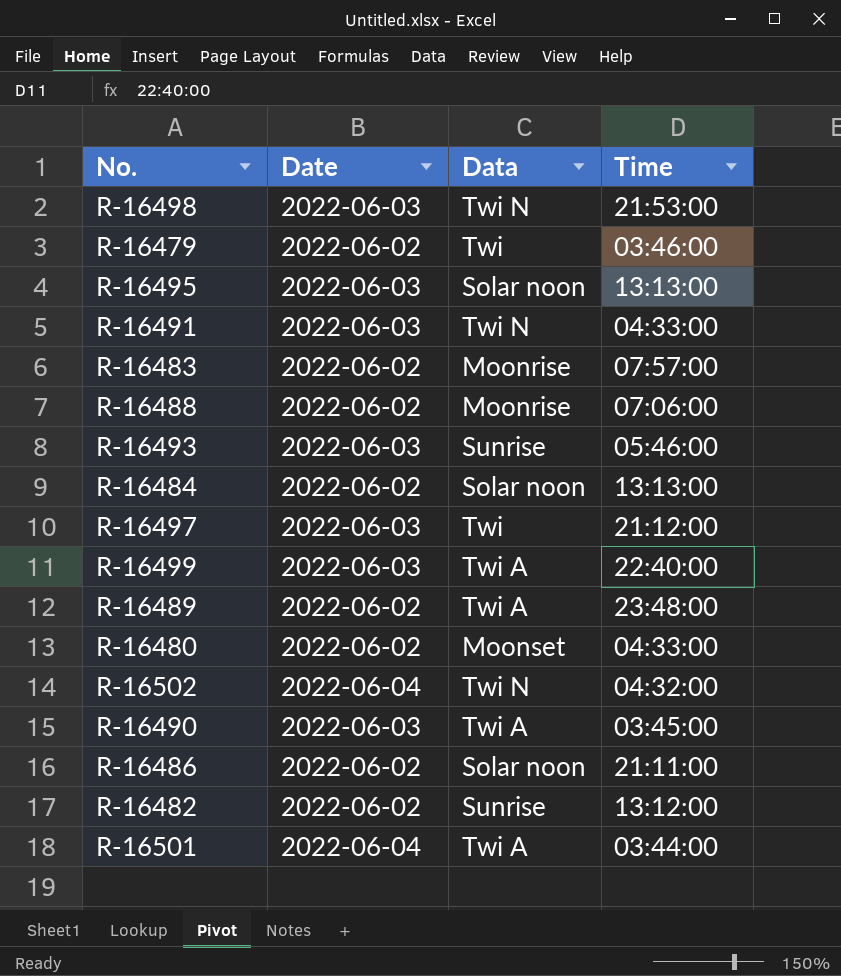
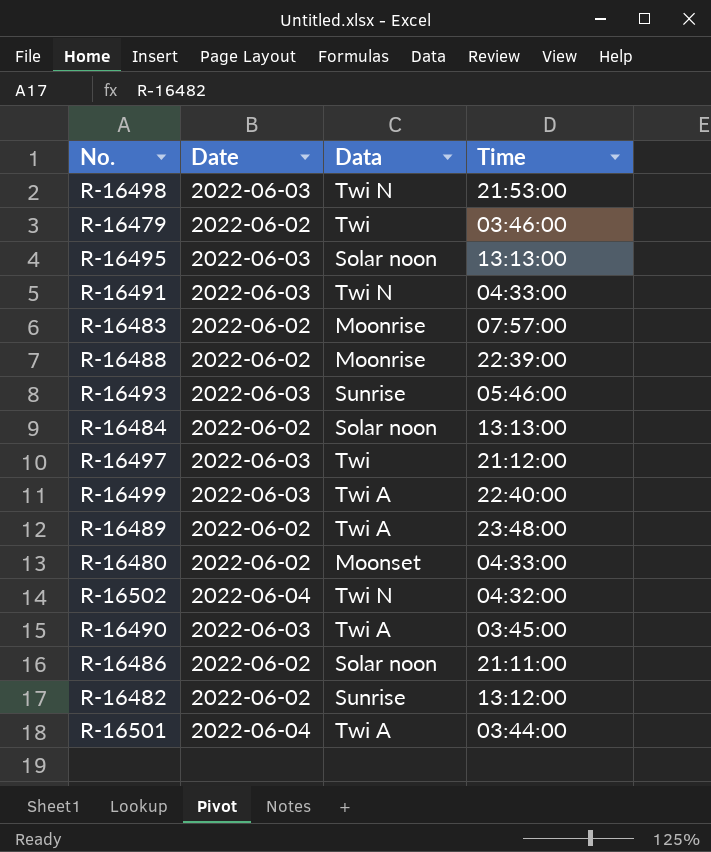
R-16488 | Time: 07:06:00 -> 22:39:00

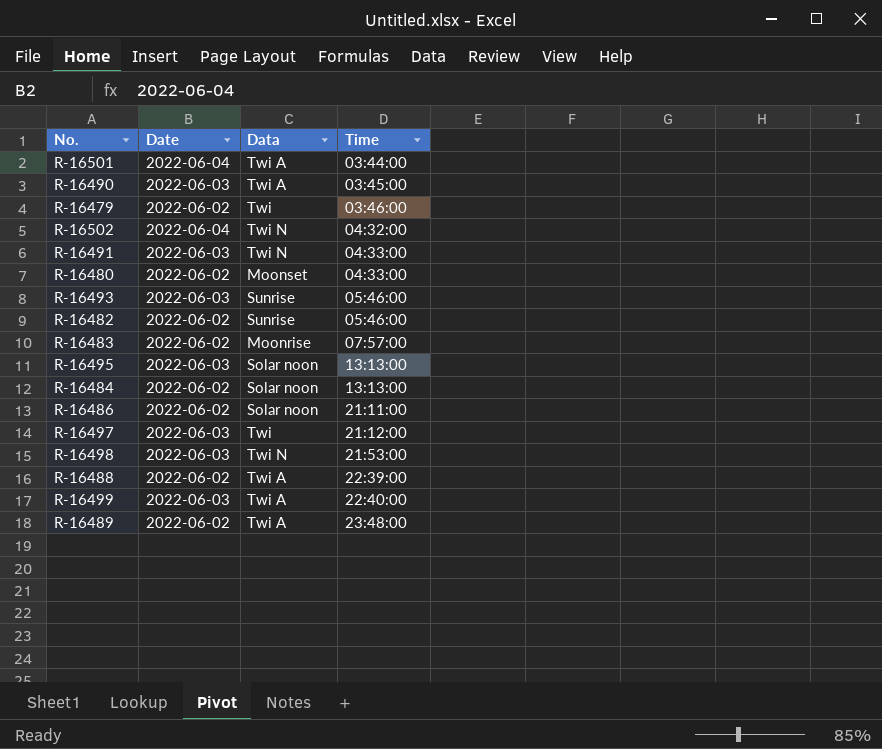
row order: none -> Time ascending
R-16482 | Time: 13:12:00 -> 05:46:00
R-16488 | Data: Moonrise -> Twi A

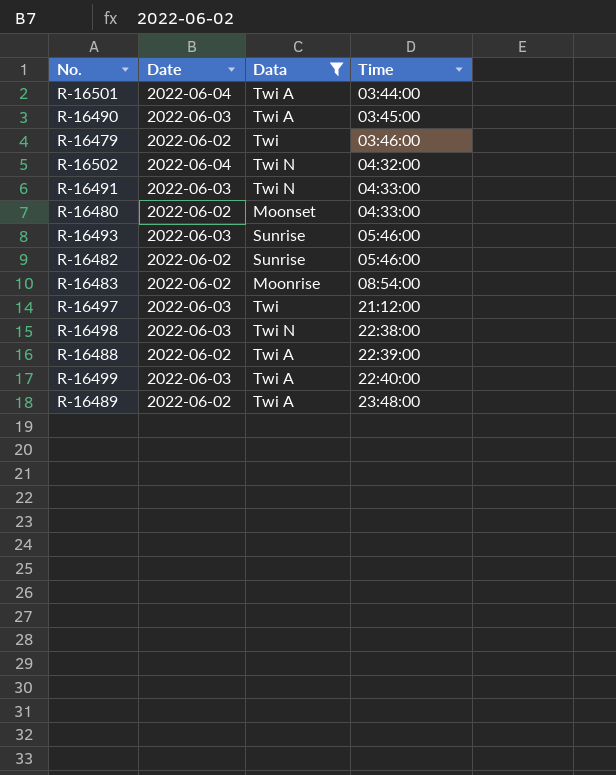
filter: none -> Data != Solar noon
R-16483 | Time: 07:57:00 -> 08:54:00
R-16498 | Time: 21:53:00 -> 22:38:00

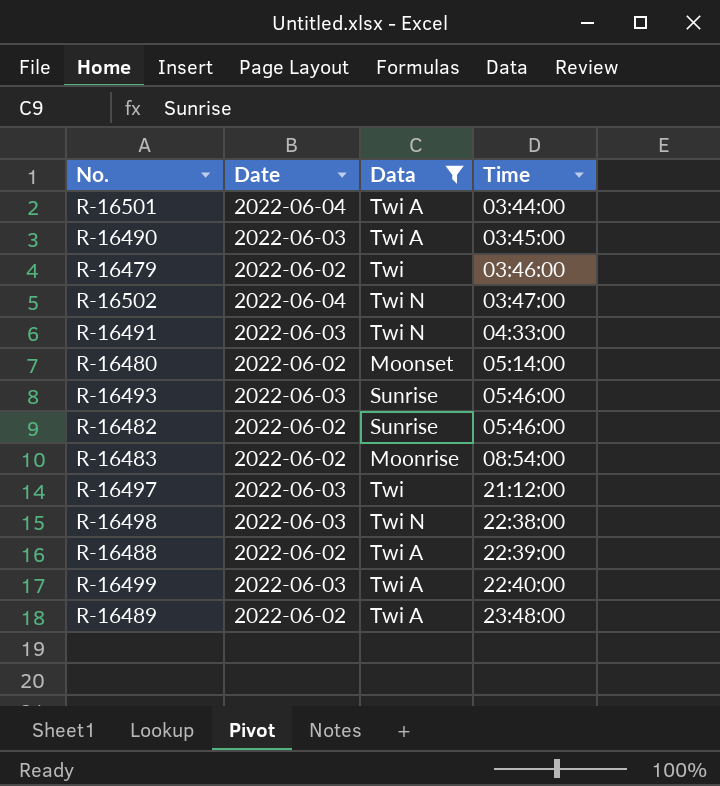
R-16502 | Time: 04:32:00 -> 03:47:00
R-16480 | Time: 04:33:00 -> 05:14:00

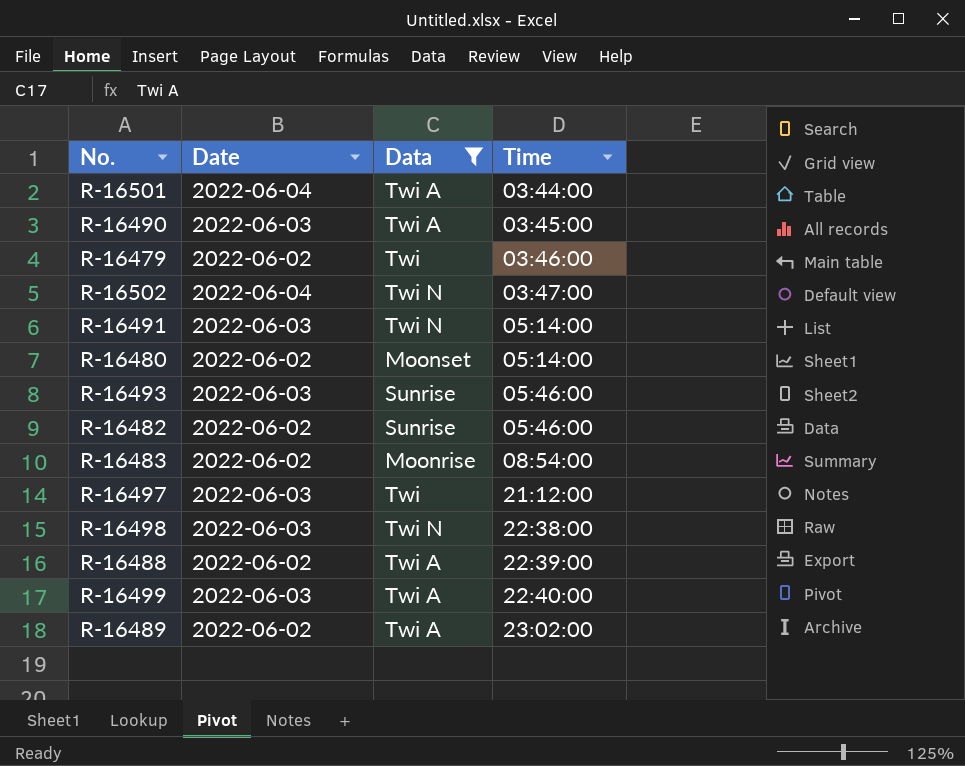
R-16491 | Time: 04:33:00 -> 05:14:00
R-16489 | Time: 23:48:00 -> 23:02:00

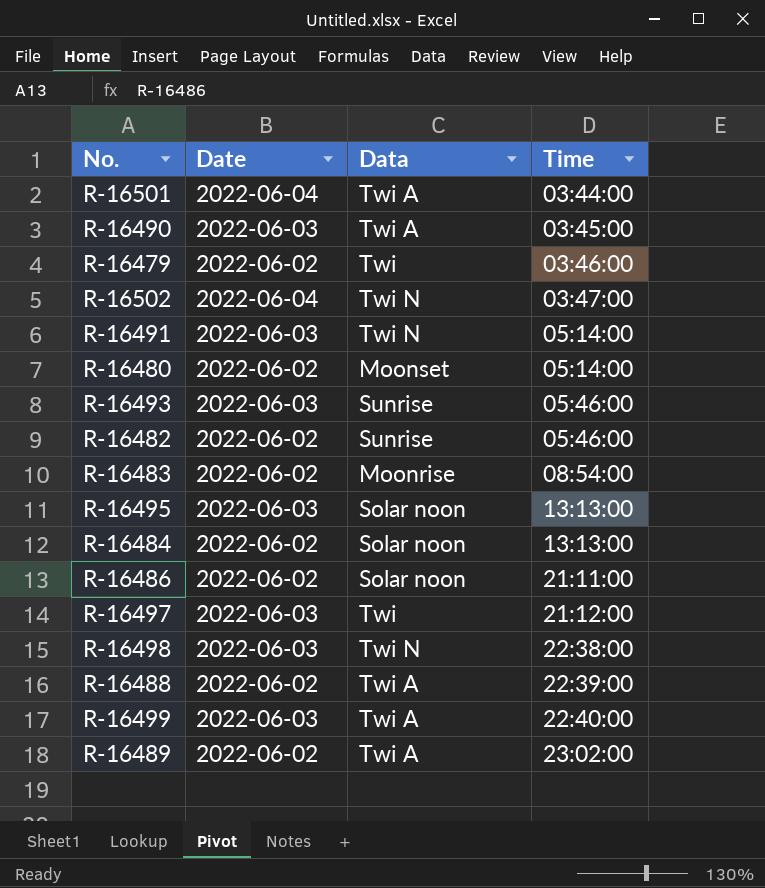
filter: Data != Solar noon -> none

